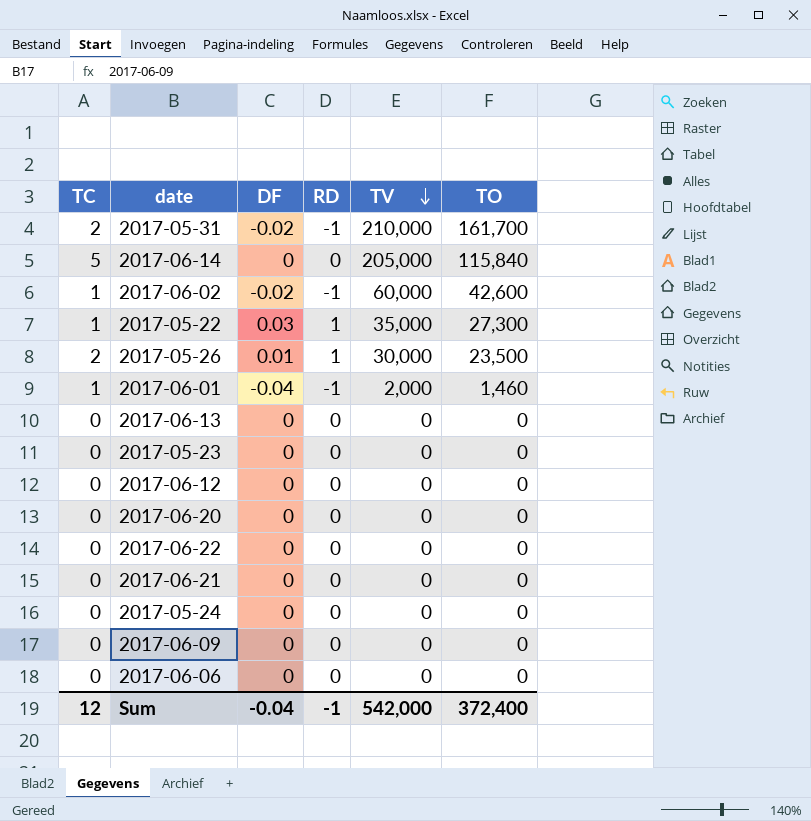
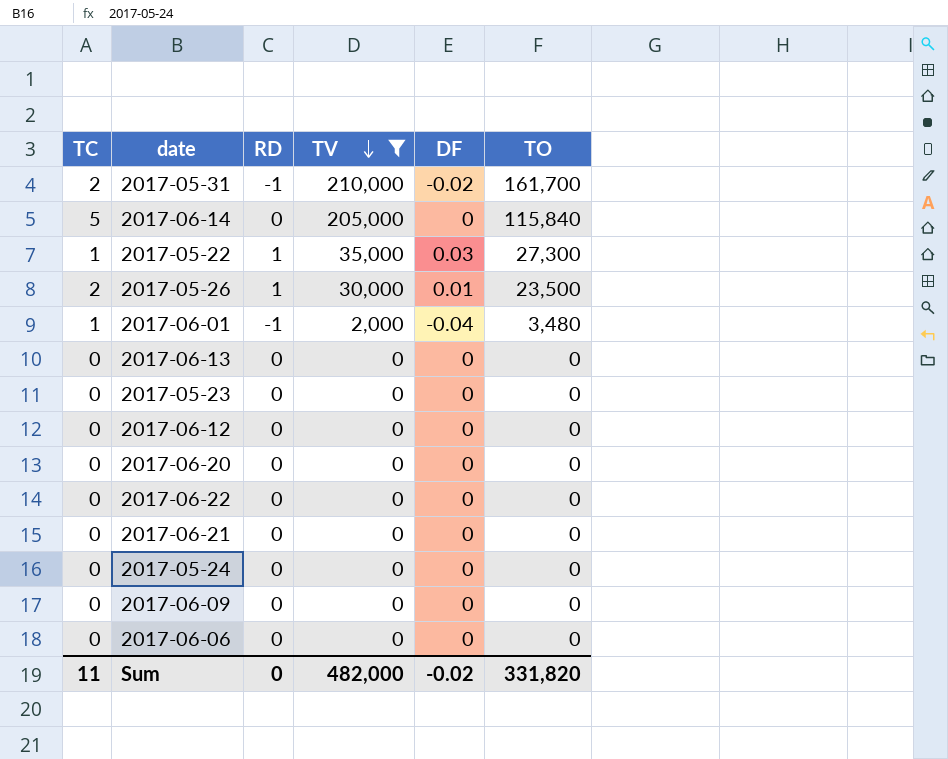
filter: none -> TV != 60,000
column DF | position: 3 -> 5
2017-06-01 | TO: 1,460 -> 3,480
Sum | TC: 12 -> 11
Sum | RD: -1 -> 0
Sum | TV: 542,000 -> 482,000
Sum | DF: -0.04 -> -0.02
Sum | TO: 372,400 -> 331,820

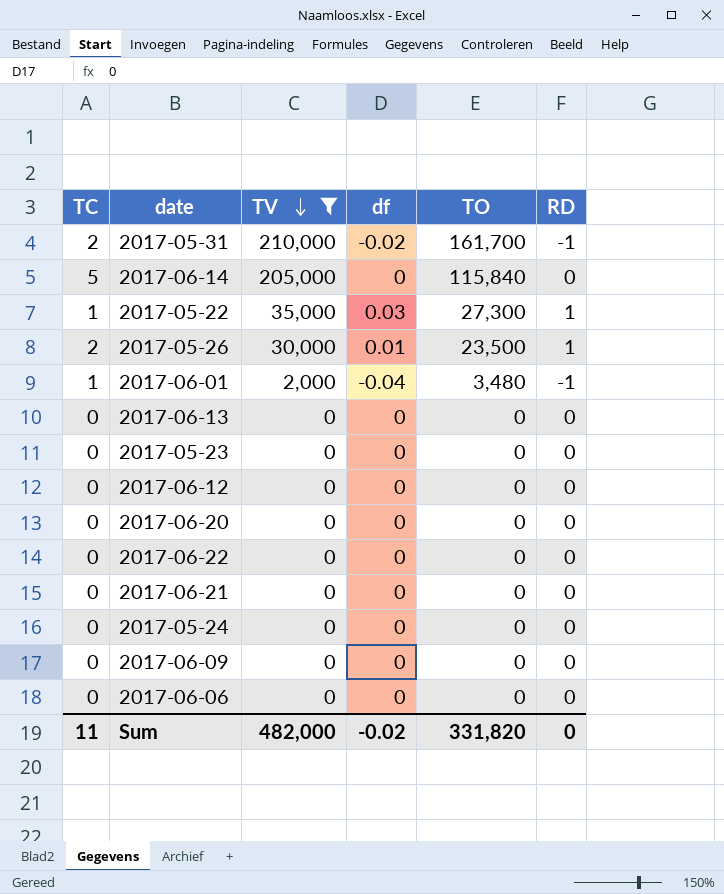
column name: DF -> df
column RD | position: 3 -> 6

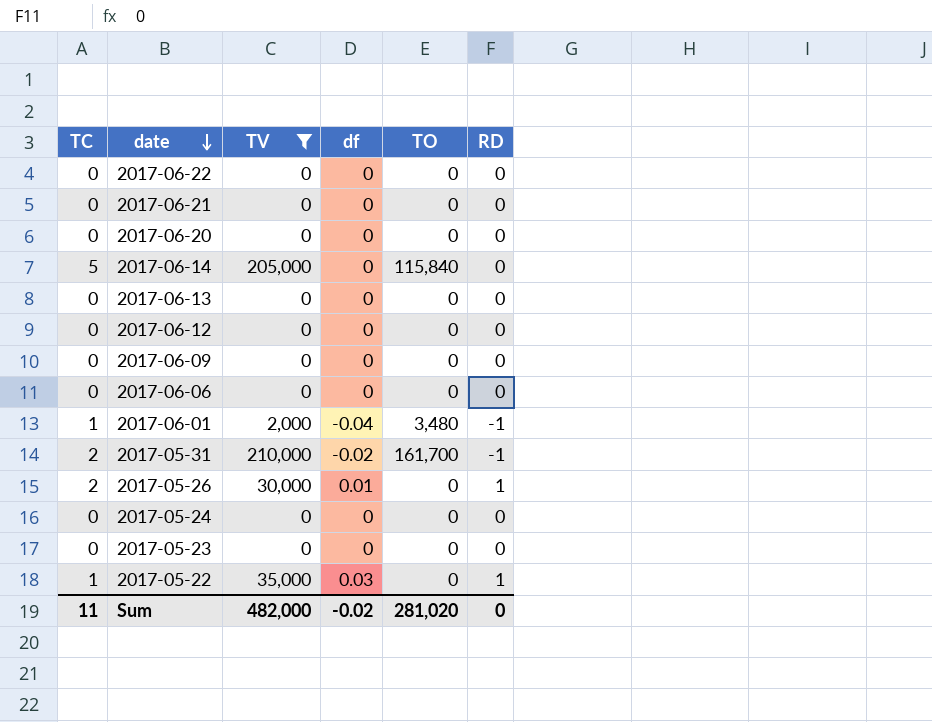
row order: TV descending -> date descending
2017-05-26 | TO: 23,500 -> 0
2017-05-22 | TO: 27,300 -> 0
Sum | TO: 331,820 -> 281,020

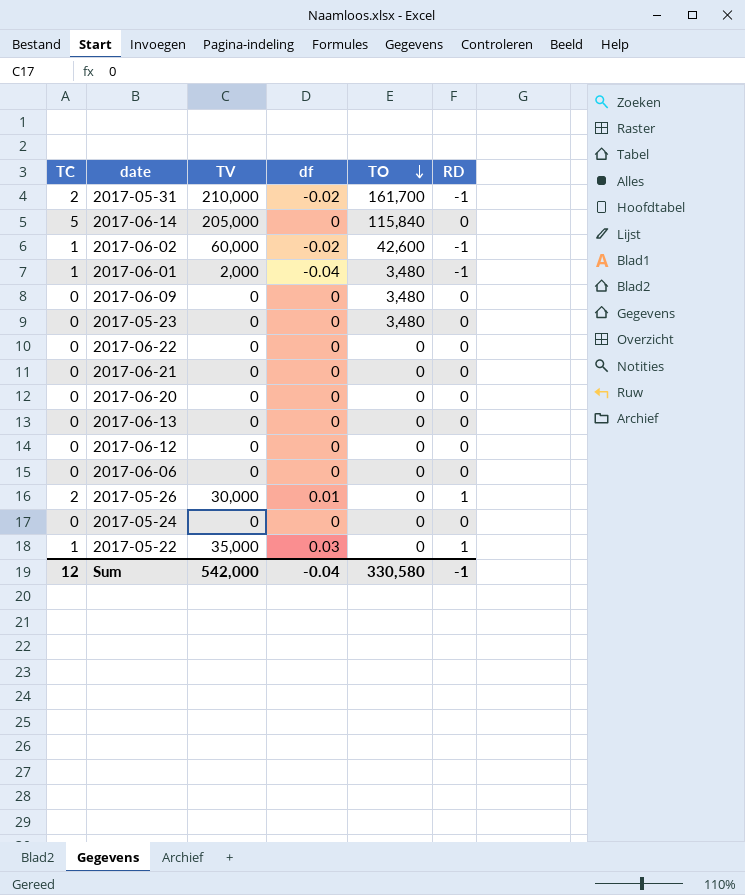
filter: TV != 60,000 -> none
row order: date descending -> TO descending
2017-06-09 | TO: 0 -> 3,480
2017-05-23 | TO: 0 -> 3,480
Sum | TC: 11 -> 12
Sum | TV: 482,000 -> 542,000
Sum | df: -0.02 -> -0.04
Sum | TO: 281,020 -> 330,580
Sum | RD: 0 -> -1

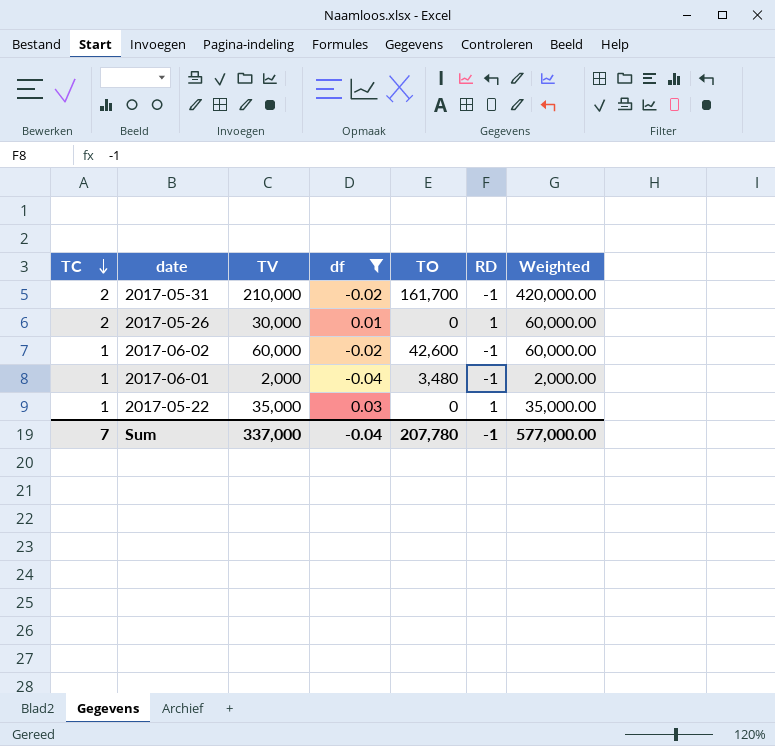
filter: none -> df != 0
row order: TO descending -> TC descending
column Weighted | formula: none -> [TC] * [TV]
Sum | TC: 12 -> 7
Sum | TV: 542,000 -> 337,000
Sum | TO: 330,580 -> 207,780

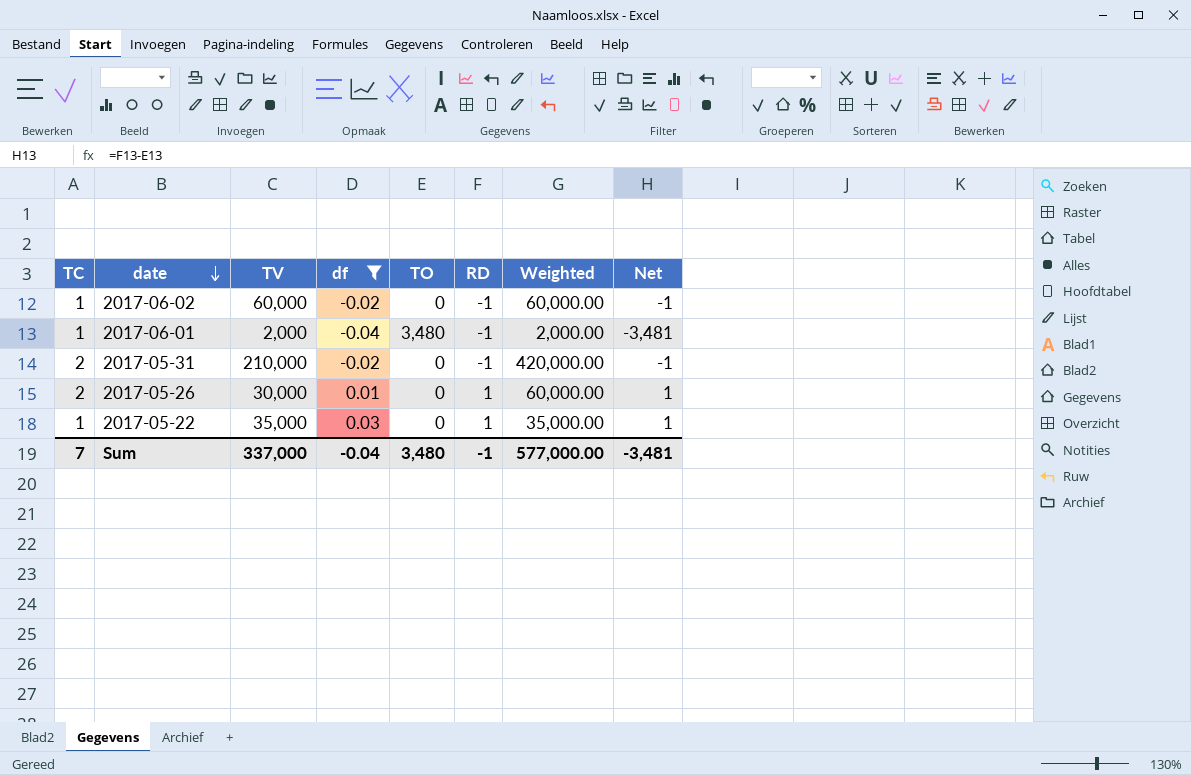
row order: TC descending -> date descending
column Net | formula: none -> [RD] - [TO]
2017-06-02 | TO: 42,600 -> 0
2017-05-31 | TO: 161,700 -> 0
Sum | TO: 207,780 -> 3,480

